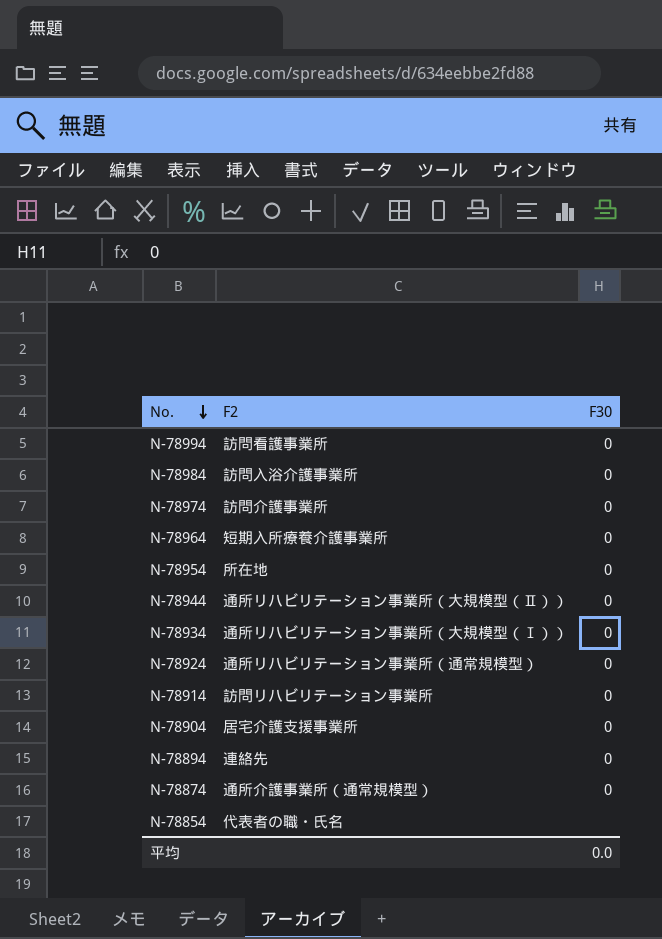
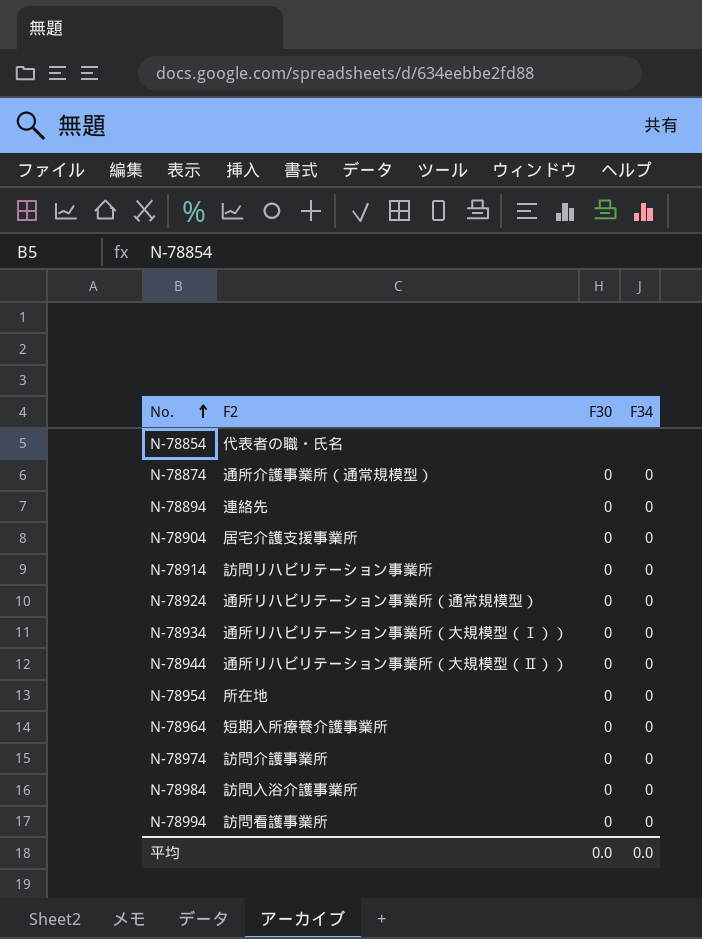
row order: No. descending -> No. ascending
column F34 | position: none -> 4

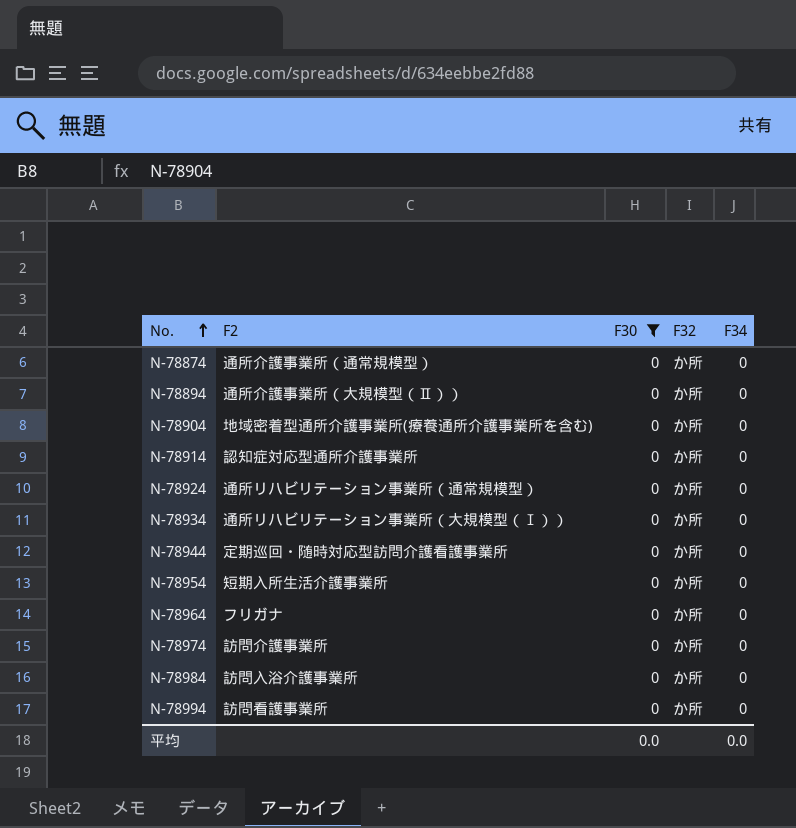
filter: none -> F30 = 0
column F32 | position: none -> 4
N-78894 | F2: 連絡先 -> 通所介護事業所（大規模型（Ⅱ））
N-78904 | F2: 居宅介護支援事業所 -> 地域密着型通所介護事業所(療養通所介護事業所を含む)
N-78914 | F2: 訪問リハビリテーション事業所 -> 認知症対応型通所介護事業所
N-78944 | F2: 通所リハビリテーション事業所（大規模型（Ⅱ）） -> 定期巡回・随時対応型訪問介護看護事業所
N-78954 | F2: 所在地 -> 短期入所生活介護事業所
N-78964 | F2: 短期入所療養介護事業所 -> フリガナ

